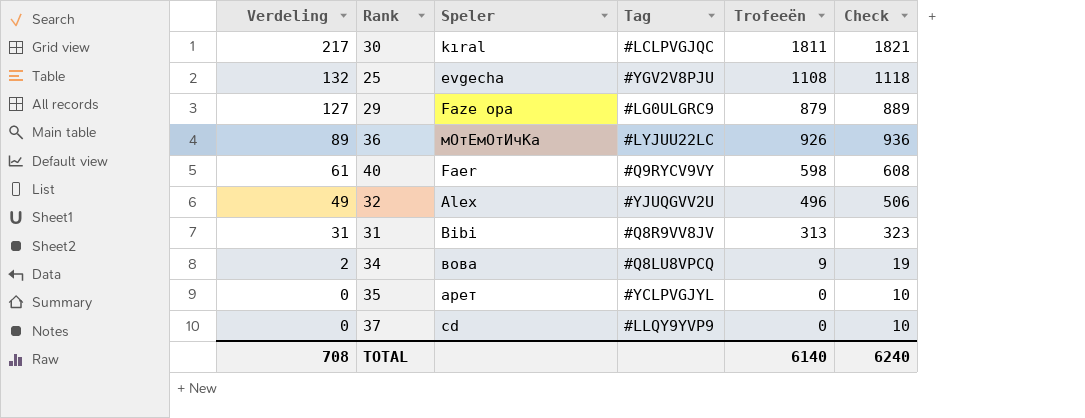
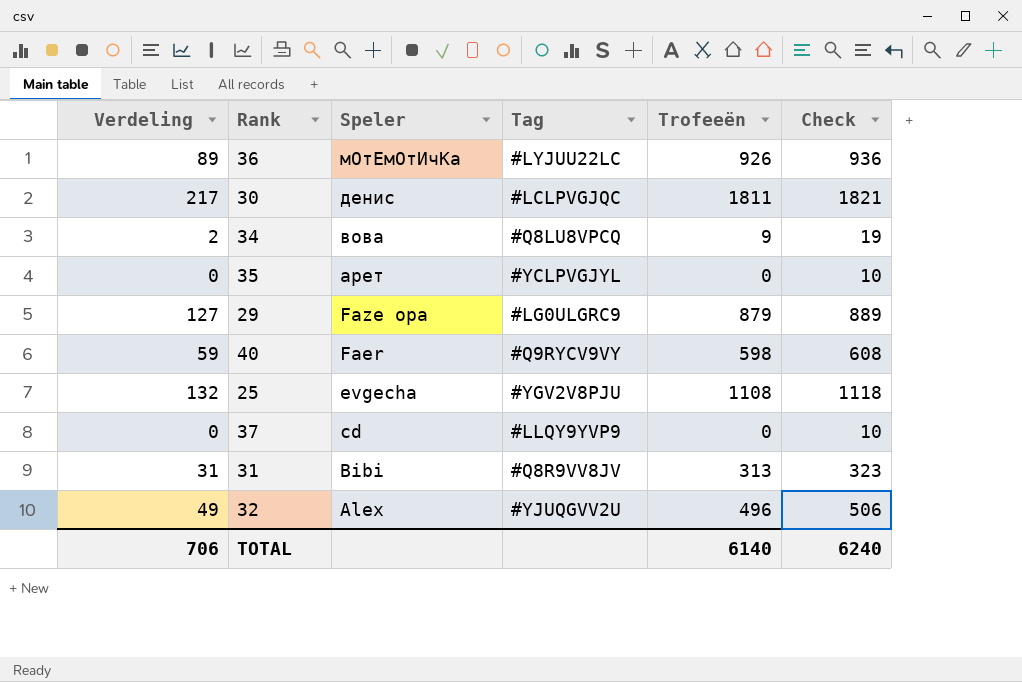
row order: Verdeling descending -> Speler descending
30 | Speler: kıral -> денис
40 | Verdeling: 61 -> 59
TOTAL | Verdeling: 708 -> 706

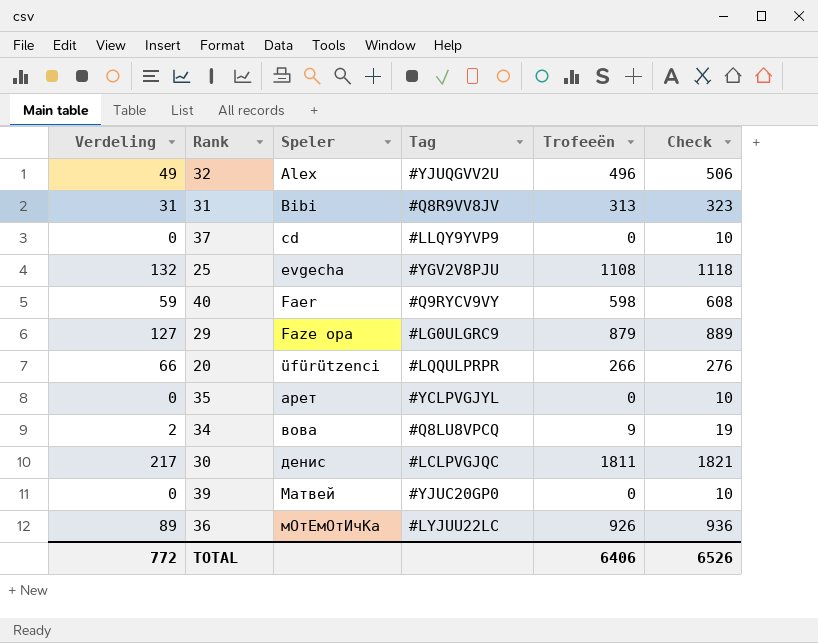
row order: Speler descending -> Speler ascending
row 20: none -> 66 | üfürützenci | #LQQULPRPR | 266 | 276
row 39: none -> 0 | Матвей | #YJUC20GP0 | 0 | 10
TOTAL | Verdeling: 706 -> 772
TOTAL | Trofeeën: 6140 -> 6406
TOTAL | Check: 6240 -> 6526

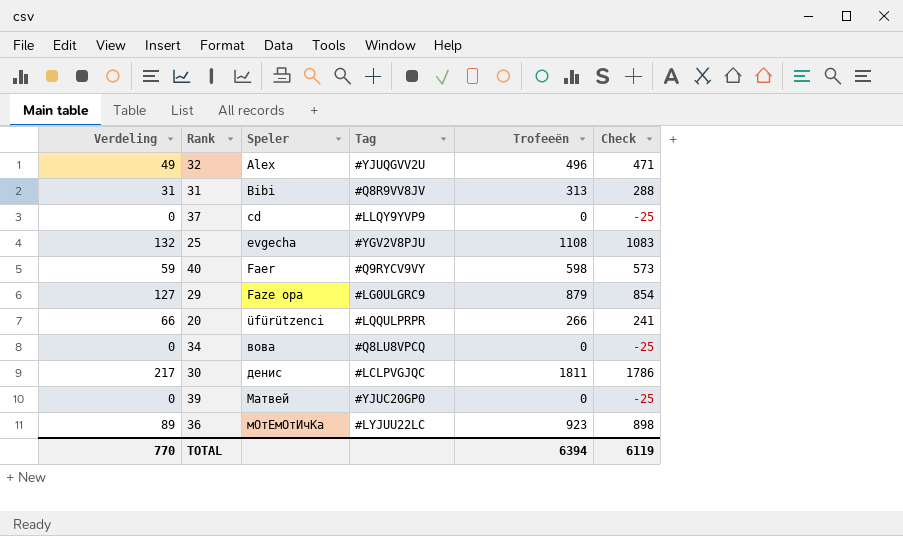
column Check | formula: [Trofeeën] + 10 -> [Trofeeën] - 25
row 35: 0 | арет | #YCLPVGJYL | 0 | 10 -> none
34 | Verdeling: 2 -> 0
34 | Trofeeën: 9 -> 0
36 | Trofeeën: 926 -> 923
TOTAL | Verdeling: 772 -> 770
TOTAL | Trofeeën: 6406 -> 6394
TOTAL | Check: 6526 -> 6119

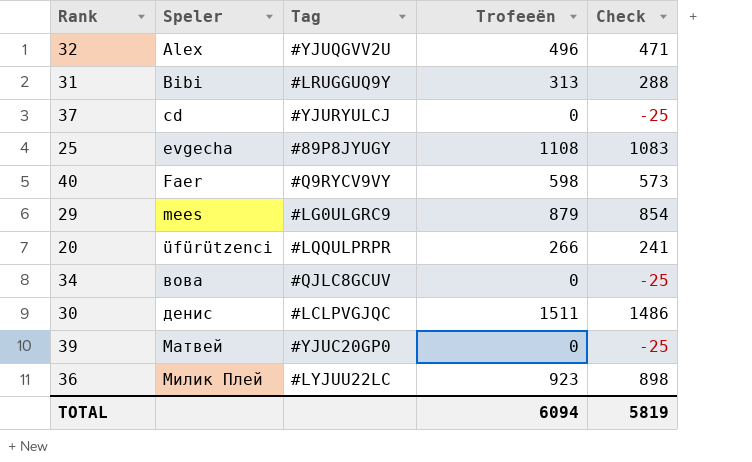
column Verdeling | position: 1 -> none
31 | Tag: #Q8R9VV8JV -> #LRUGGUQ9Y
37 | Tag: #LLQY9YVP9 -> #YJURYULCJ
25 | Tag: #YGV2V8PJU -> #89P8JYUGY
29 | Speler: Faze opa -> mees
34 | Tag: #Q8LU8VPCQ -> #QJLC8GCUV
30 | Trofeeën: 1811 -> 1511
30 | Check: 1786 -> 1486
36 | Speler: мОтЕмОтИчКа -> Милик Плей
TOTAL | Trofeeën: 6394 -> 6094
TOTAL | Check: 6119 -> 5819

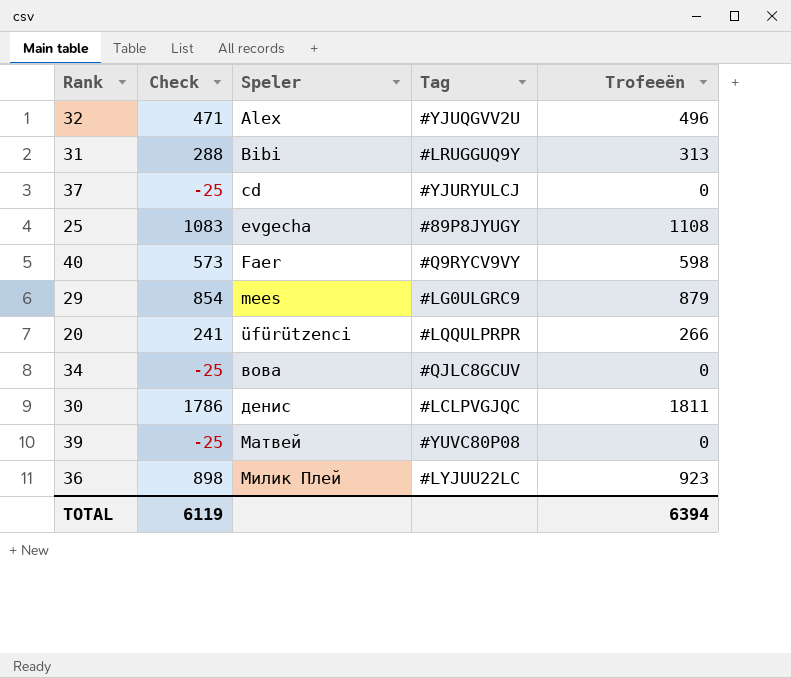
column Check | position: 5 -> 2
30 | Check: 1486 -> 1786
30 | Trofeeën: 1511 -> 1811
39 | Tag: #YJUC20GP0 -> #YUVC80P08
TOTAL | Check: 5819 -> 6119
TOTAL | Trofeeën: 6094 -> 6394

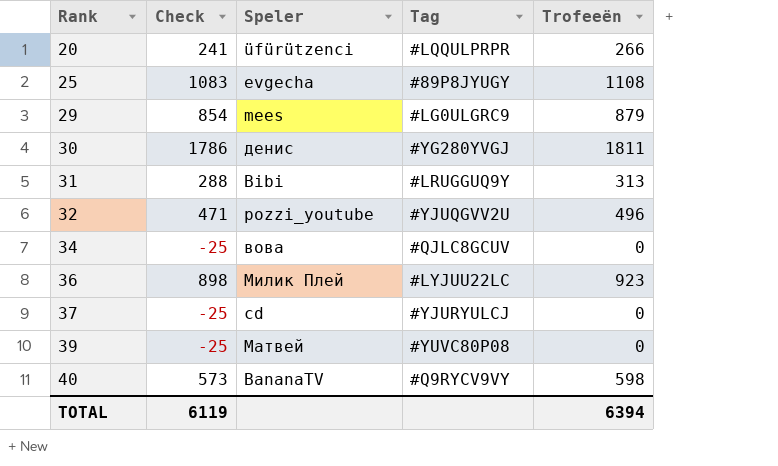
row order: Speler ascending -> Rank ascending
30 | Tag: #LCLPVGJQC -> #YG280YVGJ
32 | Speler: Alex -> pozzi_youtube
40 | Speler: Faer -> BananaTV

